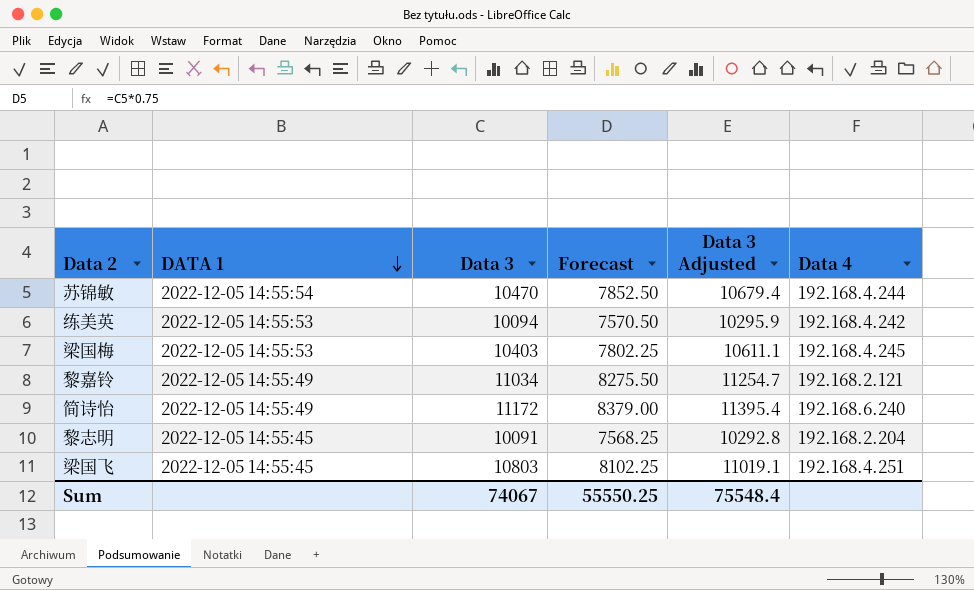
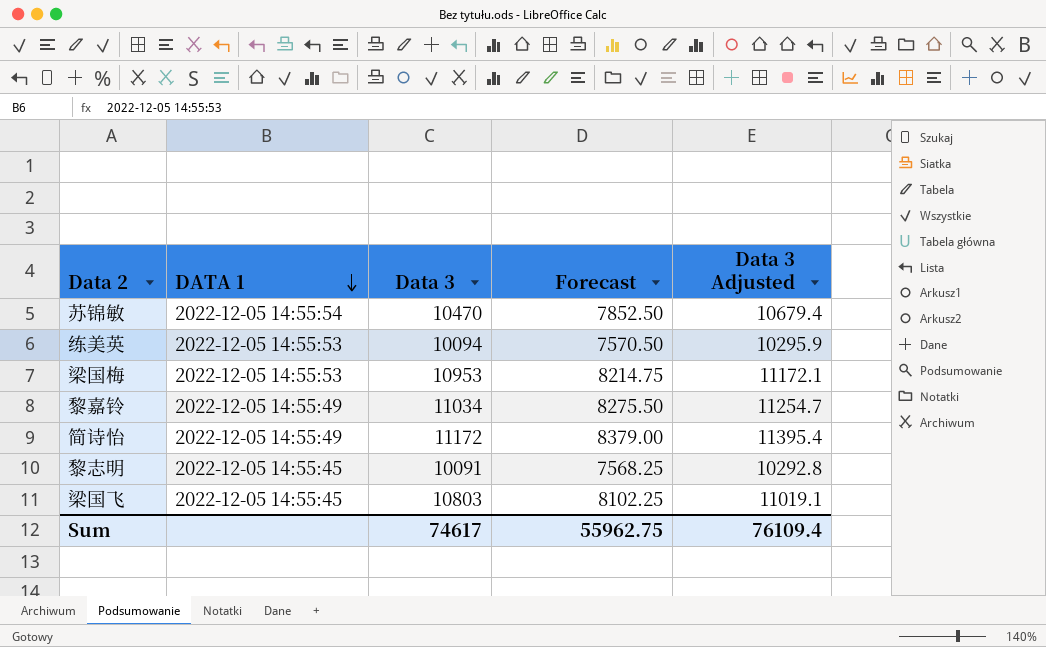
column Data 4 | position: 6 -> none
梁国梅 | Data 3: 10403 -> 10953
梁国梅 | Forecast: 7802.25 -> 8214.75
梁国梅 | Data 3 Adjusted: 10611.1 -> 11172.1
Sum | Data 3: 74067 -> 74617
Sum | Forecast: 55550.25 -> 55962.75
Sum | Data 3 Adjusted: 75548.4 -> 76109.4

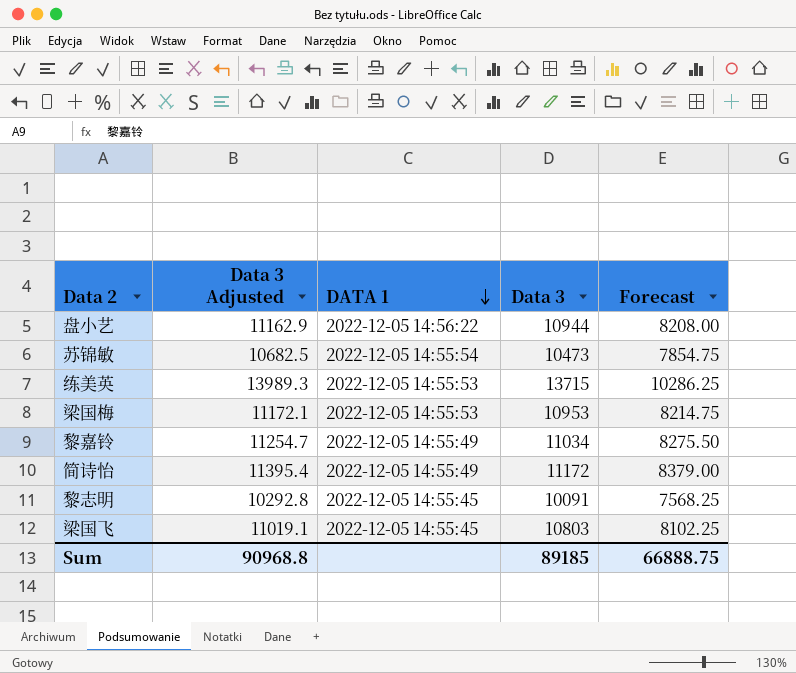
column Data 3 Adjusted | position: 5 -> 2
row 盘小艺: none -> 11162.9 | 2022-12-05 14:56:22 | 10944 | 8208.00
苏锦敏 | Data 3 Adjusted: 10679.4 -> 10682.5
苏锦敏 | Data 3: 10470 -> 10473
苏锦敏 | Forecast: 7852.50 -> 7854.75
练美英 | Data 3 Adjusted: 10295.9 -> 13989.3
练美英 | Data 3: 10094 -> 13715
练美英 | Forecast: 7570.50 -> 10286.25
Sum | Data 3 Adjusted: 76109.4 -> 90968.8
Sum | Data 3: 74617 -> 89185
Sum | Forecast: 55962.75 -> 66888.75

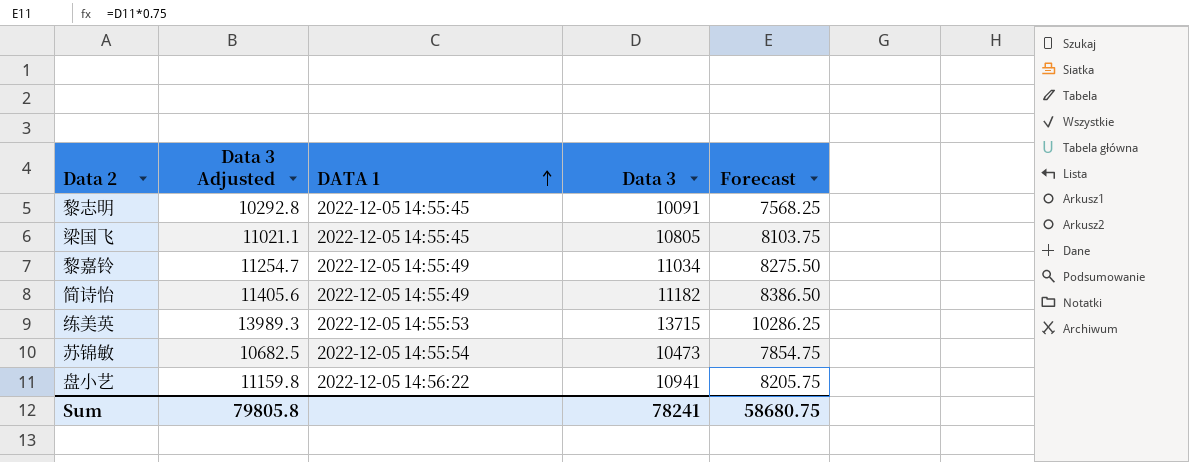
row order: DATA 1 descending -> DATA 1 ascending
row 梁国梅: 11172.1 | 2022-12-05 14:55:53 | 10953 | 8214.75 -> none
梁国飞 | Data 3 Adjusted: 11019.1 -> 11021.1
梁国飞 | Data 3: 10803 -> 10805
梁国飞 | Forecast: 8102.25 -> 8103.75
简诗怡 | Data 3 Adjusted: 11395.4 -> 11405.6
简诗怡 | Data 3: 11172 -> 11182
简诗怡 | Forecast: 8379.00 -> 8386.50
盘小艺 | Data 3 Adjusted: 11162.9 -> 11159.8
盘小艺 | Data 3: 10944 -> 10941
盘小艺 | Forecast: 8208.00 -> 8205.75
Sum | Data 3 Adjusted: 90968.8 -> 79805.8
Sum | Data 3: 89185 -> 78241
Sum | Forecast: 66888.75 -> 58680.75

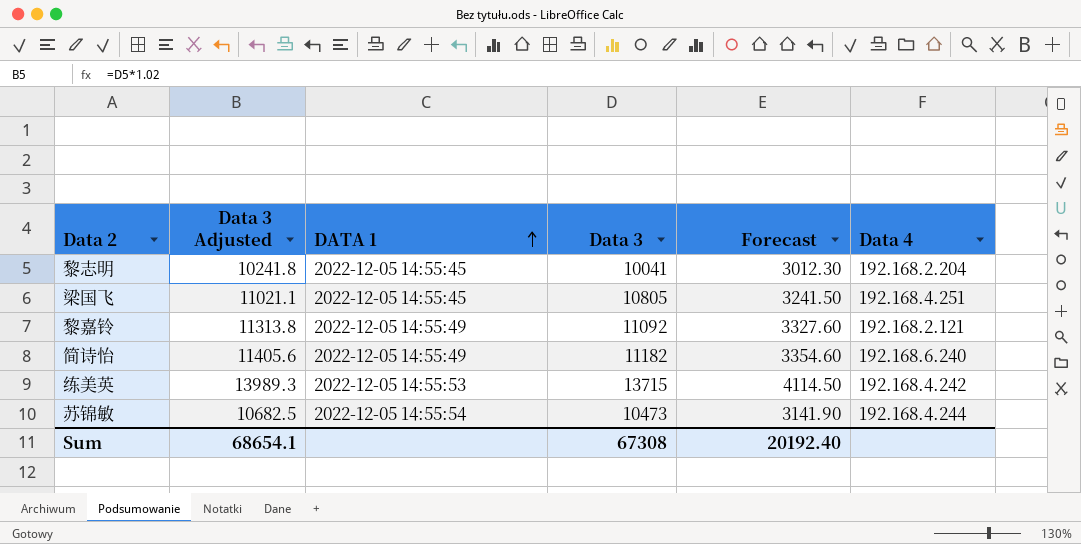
column Forecast | formula: [Data 3] * 0.75 -> [Data 3] * 0.3
column Data 4 | position: none -> 6
row 盘小艺: 11159.8 | 2022-12-05 14:56:22 | 10941 | 8205.75 -> none
黎志明 | Data 3 Adjusted: 10292.8 -> 10241.8
黎志明 | Data 3: 10091 -> 10041
黎嘉铃 | Data 3 Adjusted: 11254.7 -> 11313.8
黎嘉铃 | Data 3: 11034 -> 11092
Sum | Data 3 Adjusted: 79805.8 -> 68654.1
Sum | Data 3: 78241 -> 67308
Sum | Forecast: 58680.75 -> 20192.40

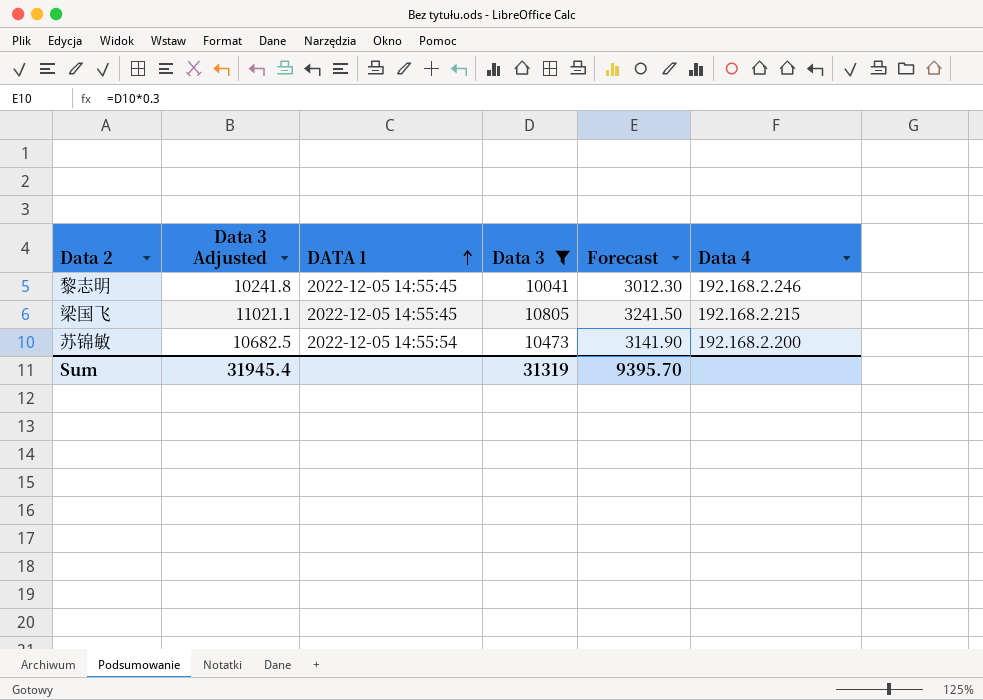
filter: none -> Data 3 <= 10805
黎志明 | Data 4: 192.168.2.204 -> 192.168.2.246
梁国飞 | Data 4: 192.168.4.251 -> 192.168.2.215
苏锦敏 | Data 4: 192.168.4.244 -> 192.168.2.200
Sum | Data 3 Adjusted: 68654.1 -> 31945.4
Sum | Data 3: 67308 -> 31319
Sum | Forecast: 20192.40 -> 9395.70

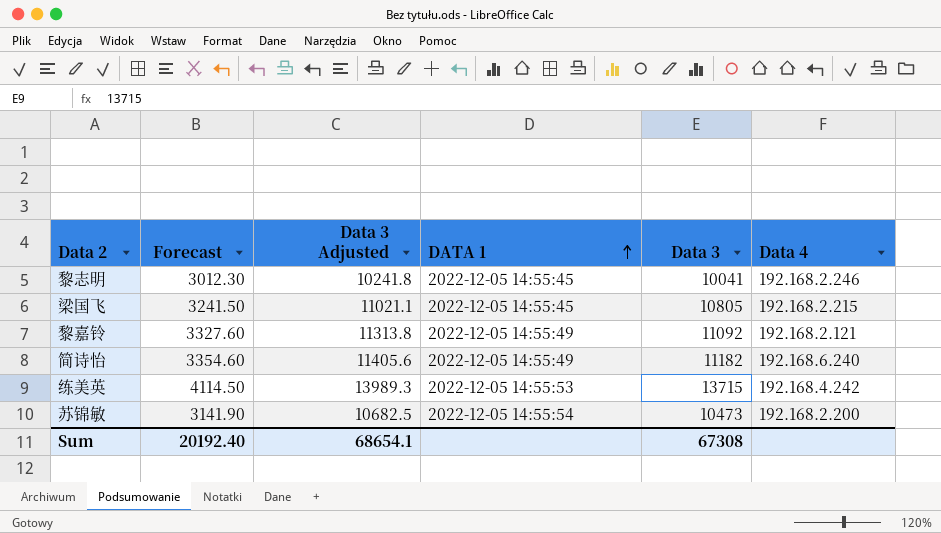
filter: Data 3 <= 10805 -> none
column Forecast | position: 5 -> 2
Sum | Forecast: 9395.70 -> 20192.40
Sum | Data 3 Adjusted: 31945.4 -> 68654.1
Sum | Data 3: 31319 -> 67308

